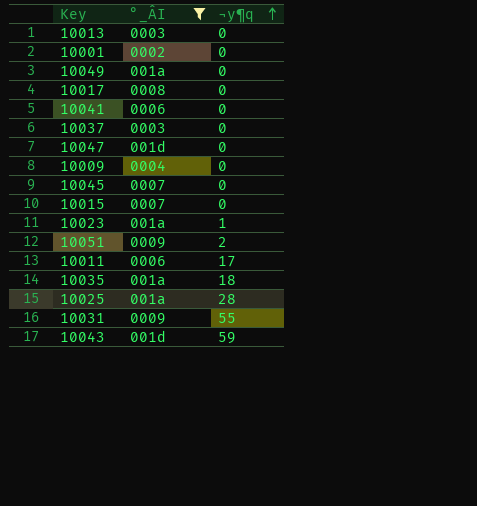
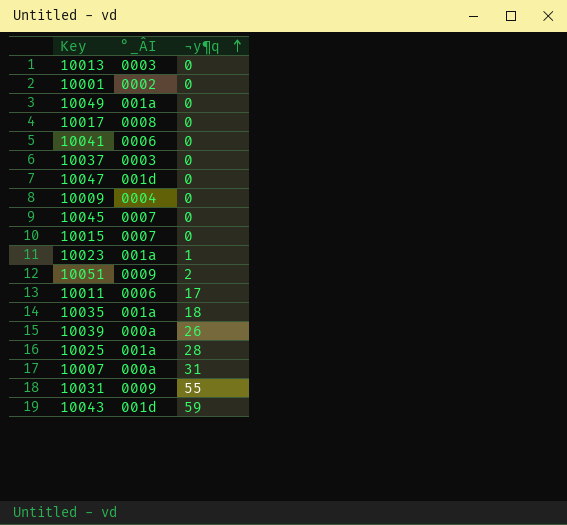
filter: °_ÂI != 000a -> none

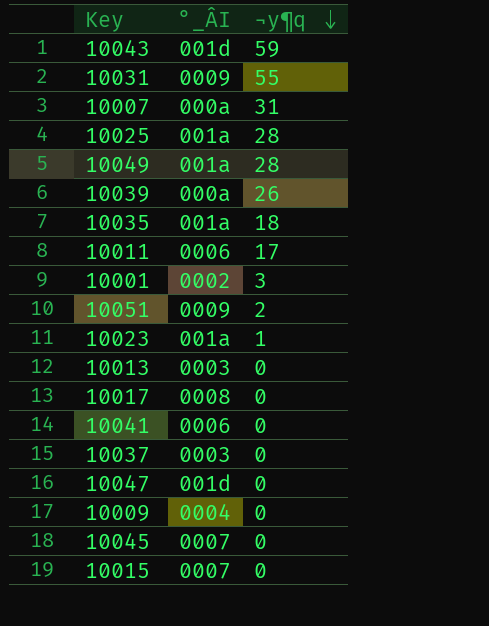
row order: ¬y¶q ascending -> ¬y¶q descending
10049 | ¬y¶q: 0 -> 28
10001 | ¬y¶q: 0 -> 3

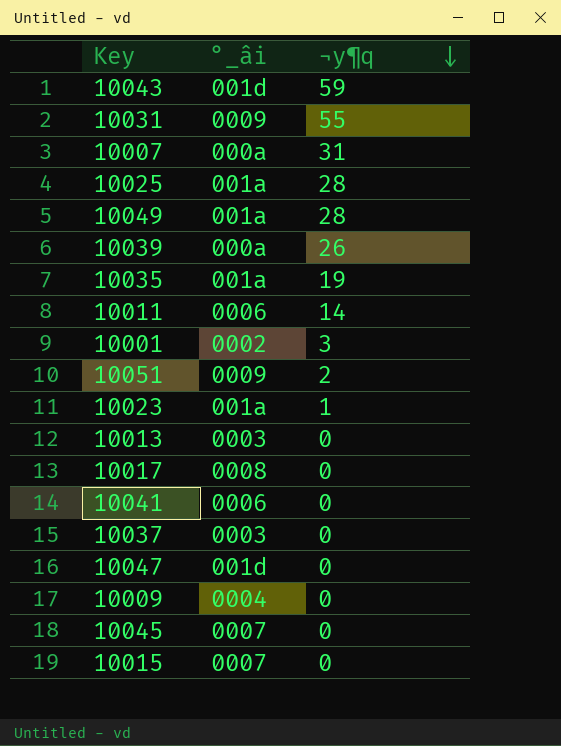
column name: °_ÂI -> °_âi
10035 | ¬y¶q: 18 -> 19
10011 | ¬y¶q: 17 -> 14

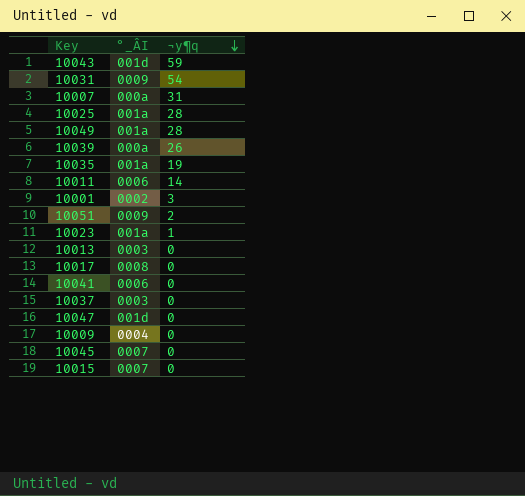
column name: °_âi -> °_ÂI
10031 | ¬y¶q: 55 -> 54

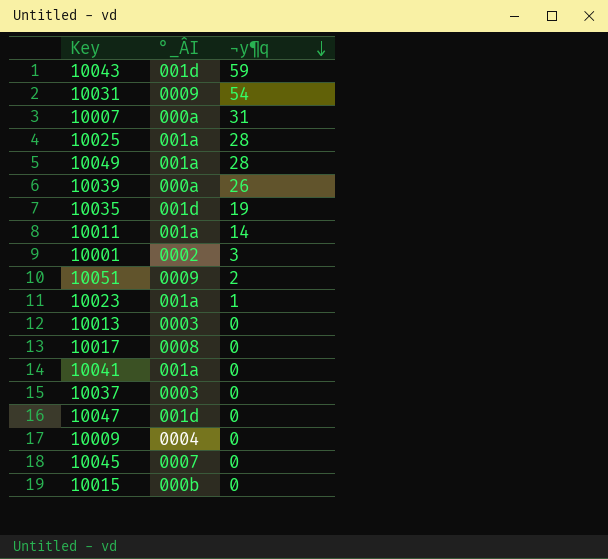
10035 | °_ÂI: 001a -> 001d
10011 | °_ÂI: 0006 -> 001a
10041 | °_ÂI: 0006 -> 001a
10015 | °_ÂI: 0007 -> 000b

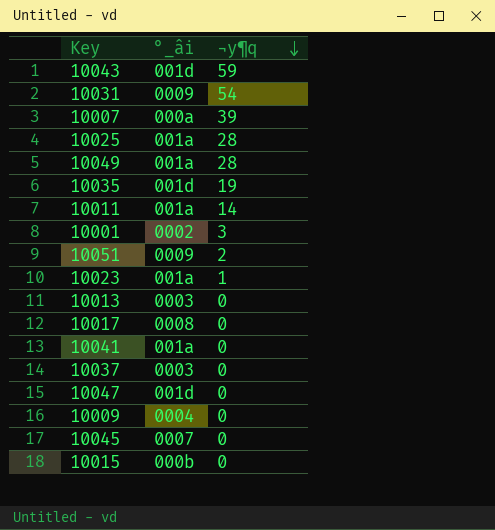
column name: °_ÂI -> °_âi
row 10039: 000a | 26 -> none
10007 | ¬y¶q: 31 -> 39

